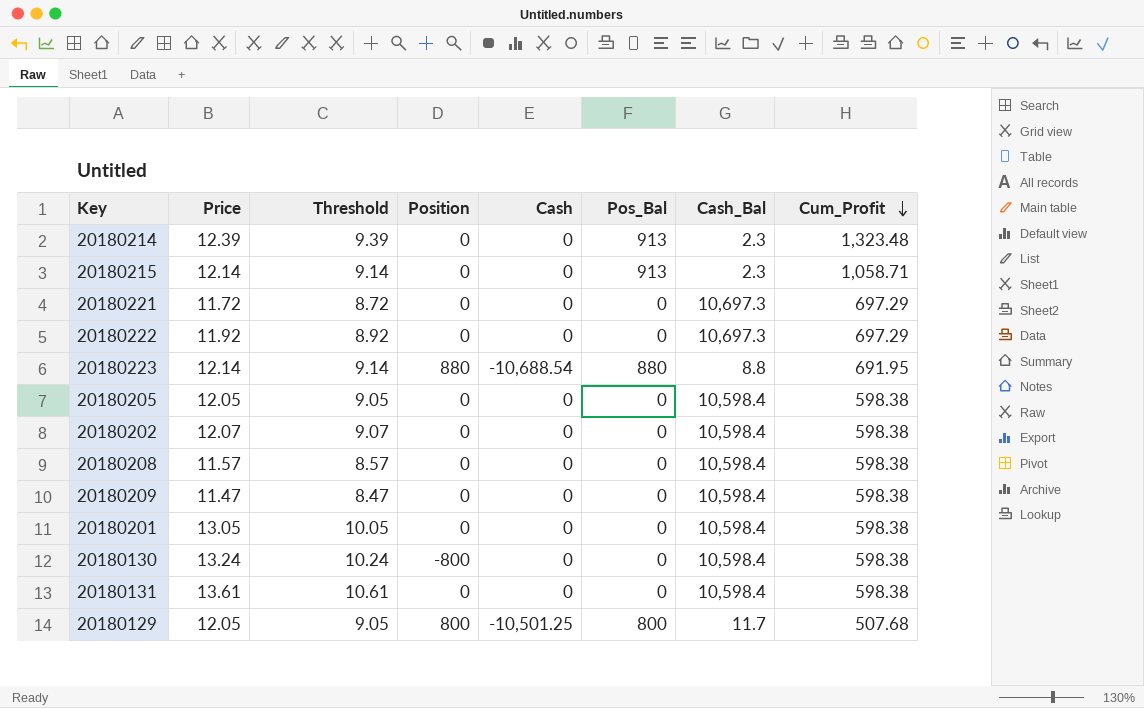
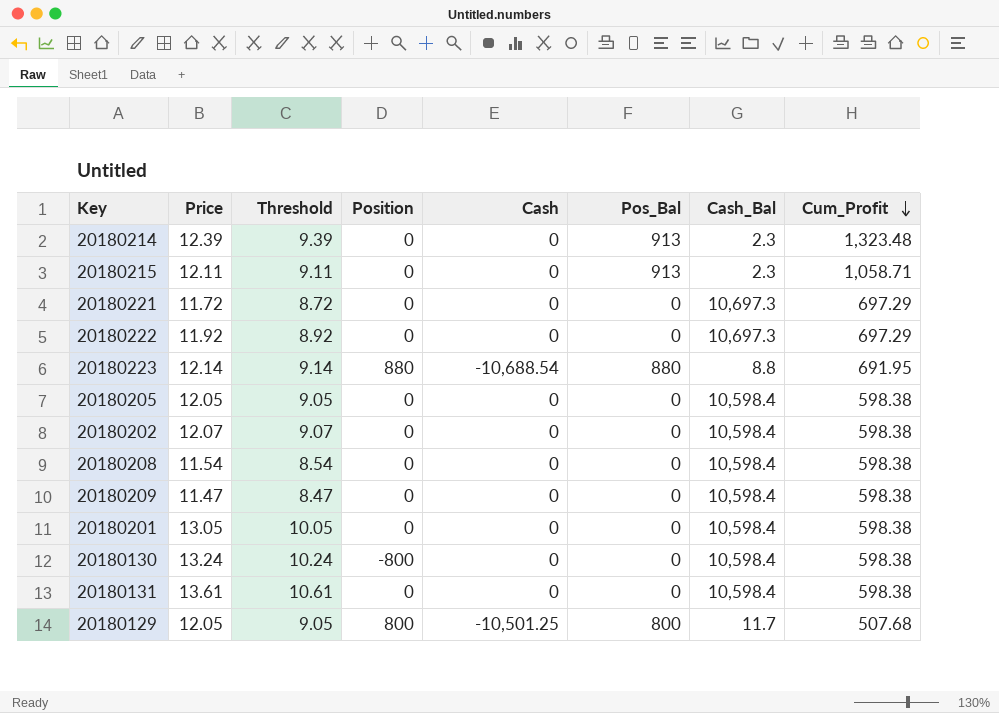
20180215 | Price: 12.14 -> 12.11
20180215 | Threshold: 9.14 -> 9.11
20180208 | Price: 11.57 -> 11.54
20180208 | Threshold: 8.57 -> 8.54

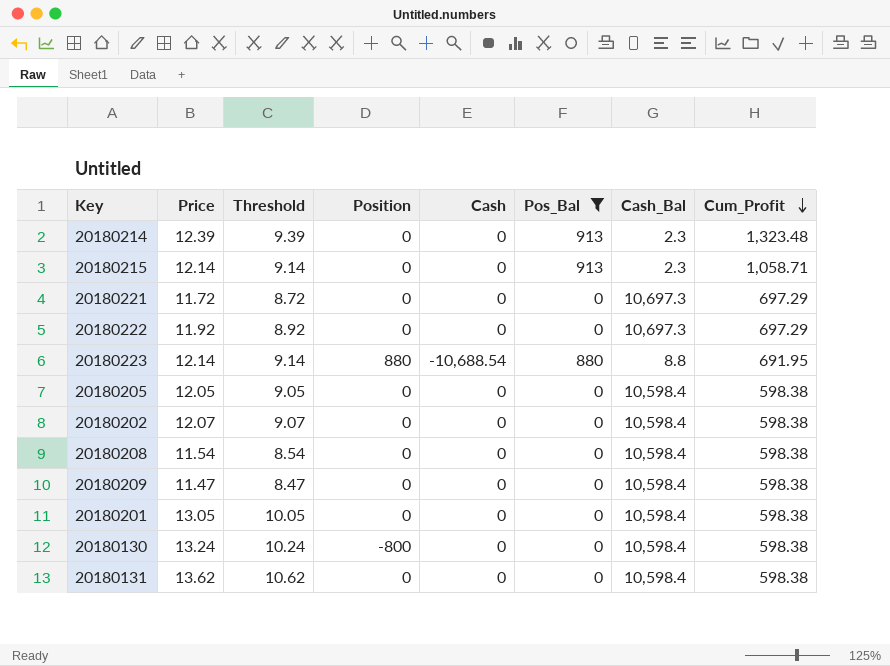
filter: none -> Pos_Bal != 800
20180215 | Price: 12.11 -> 12.14
20180215 | Threshold: 9.11 -> 9.14
20180131 | Price: 13.61 -> 13.62
20180131 | Threshold: 10.61 -> 10.62

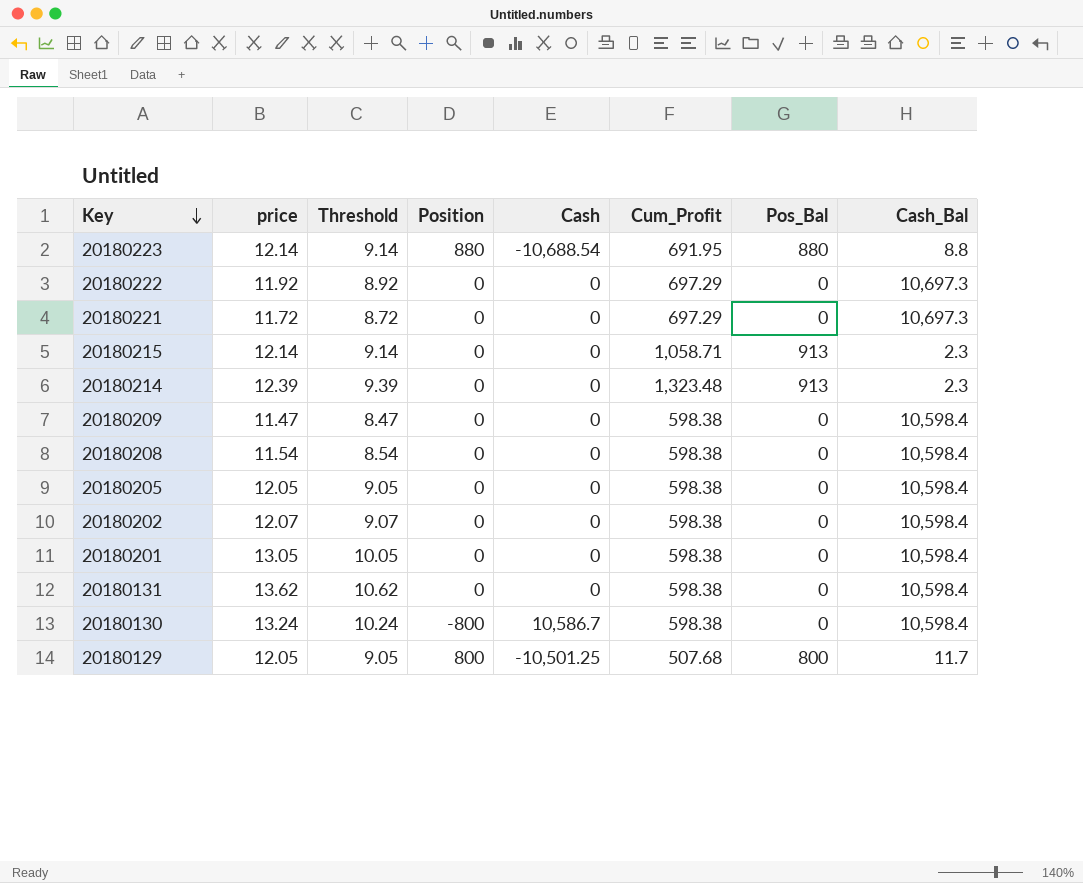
filter: Pos_Bal != 800 -> none
row order: Cum_Profit descending -> Key descending
column name: Price -> price
column Cum_Profit | position: 8 -> 6
20180130 | Cash: 0 -> 10,586.7

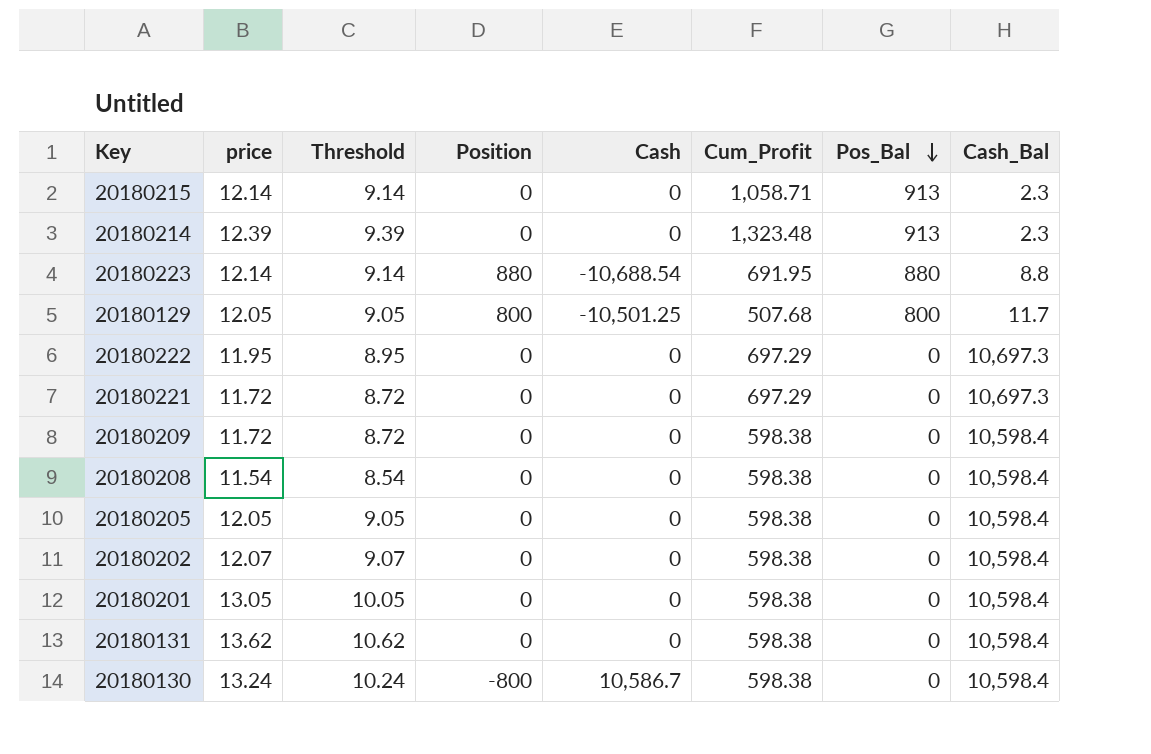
row order: Key descending -> Pos_Bal descending
20180222 | price: 11.92 -> 11.95
20180222 | Threshold: 8.92 -> 8.95
20180209 | price: 11.47 -> 11.72
20180209 | Threshold: 8.47 -> 8.72

